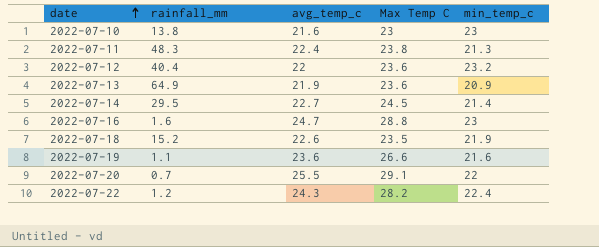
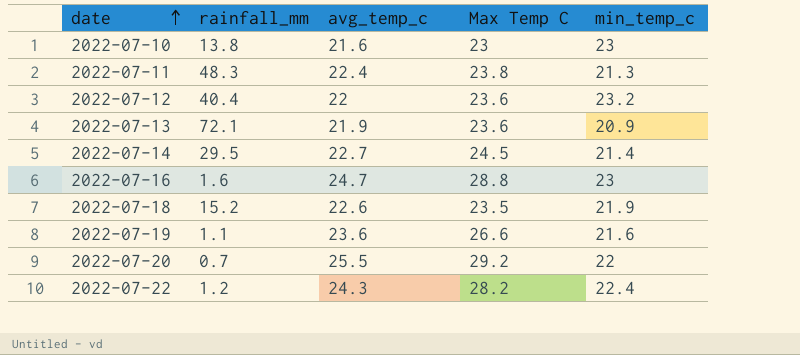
2022-07-13 | rainfall_mm: 64.9 -> 72.1
2022-07-20 | Max Temp C: 29.1 -> 29.2

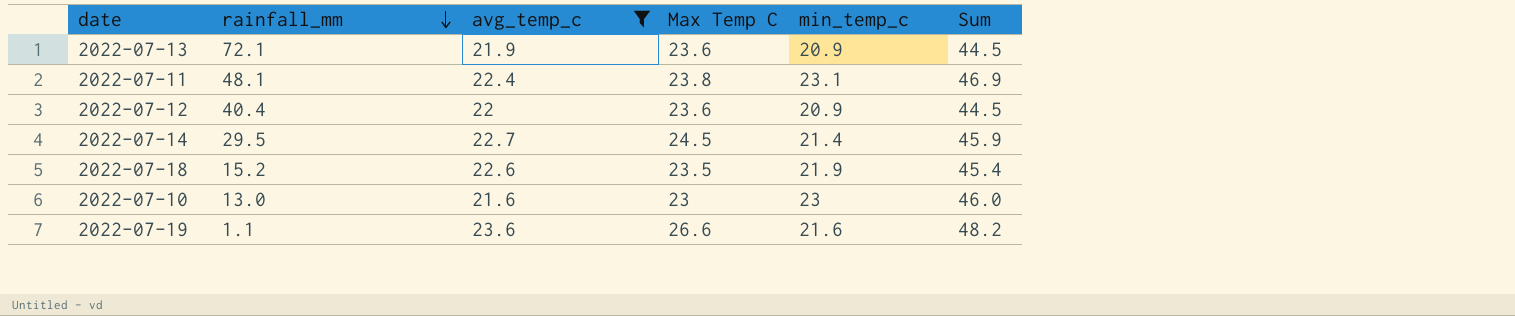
filter: none -> avg_temp_c <= 23.6
row order: date ascending -> rainfall_mm descending
column Sum | formula: none -> [Max Temp C] + [min_temp_c]
2022-07-11 | rainfall_mm: 48.3 -> 48.1
2022-07-11 | min_temp_c: 21.3 -> 23.1
2022-07-12 | min_temp_c: 23.2 -> 20.9
2022-07-10 | rainfall_mm: 13.8 -> 13.0

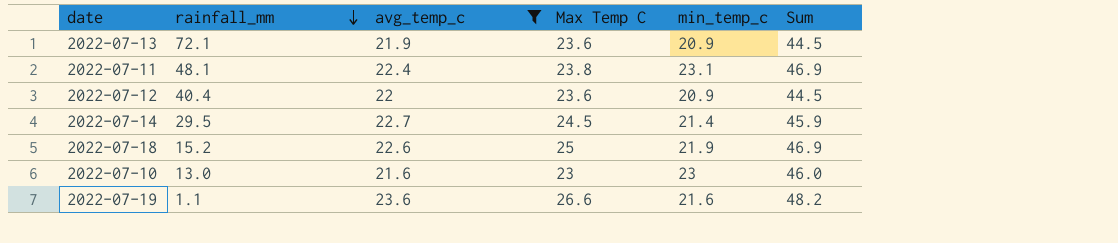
2022-07-18 | Max Temp C: 23.5 -> 25
2022-07-18 | Sum: 45.4 -> 46.9

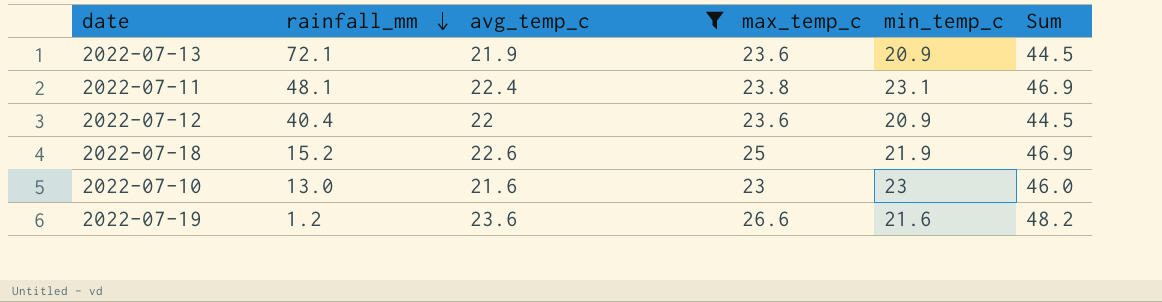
column name: Max Temp C -> max_temp_c
row 2022-07-14: 29.5 | 22.7 | 24.5 | 21.4 | 45.9 -> none
2022-07-19 | rainfall_mm: 1.1 -> 1.2

